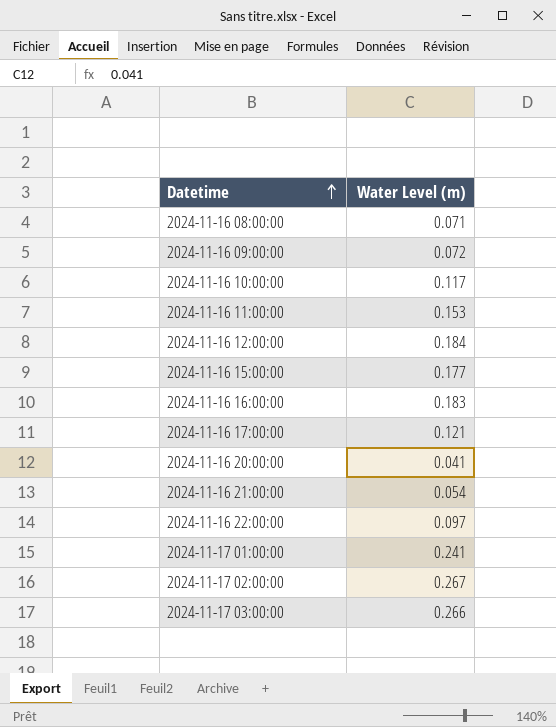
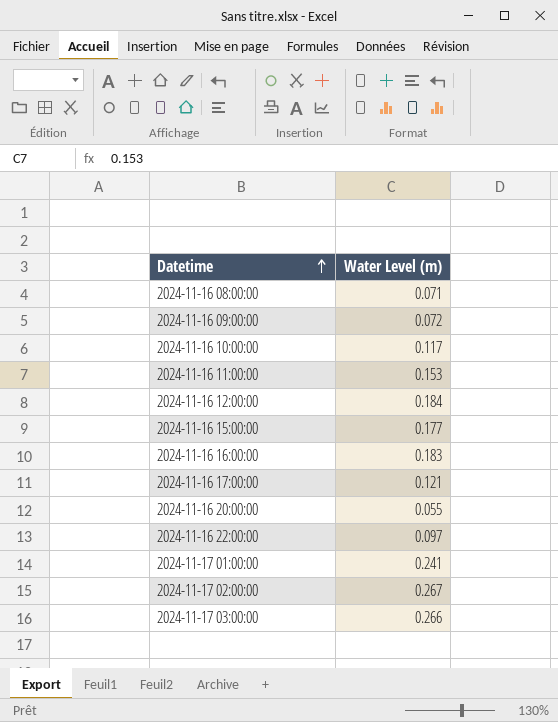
row 2024-11-16 21:00:00: 0.054 -> none
2024-11-16 20:00:00 | Water Level (m): 0.041 -> 0.055

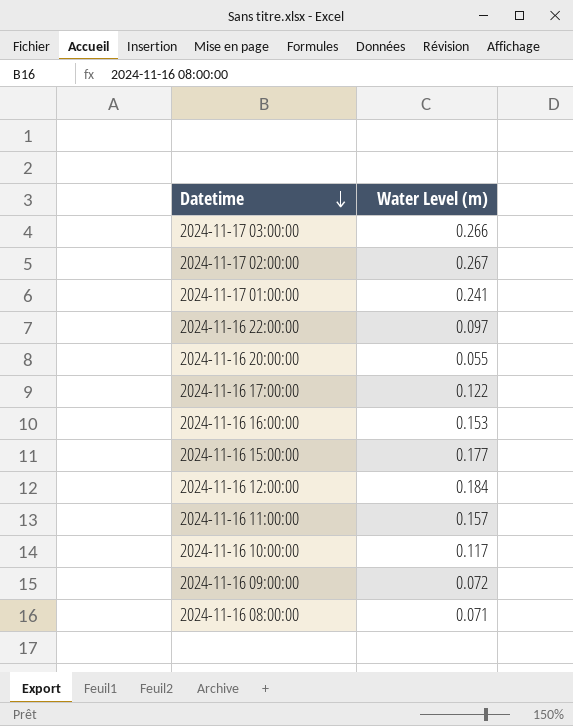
row order: Datetime ascending -> Datetime descending
2024-11-16 17:00:00 | Water Level (m): 0.121 -> 0.122
2024-11-16 16:00:00 | Water Level (m): 0.183 -> 0.153
2024-11-16 11:00:00 | Water Level (m): 0.153 -> 0.157

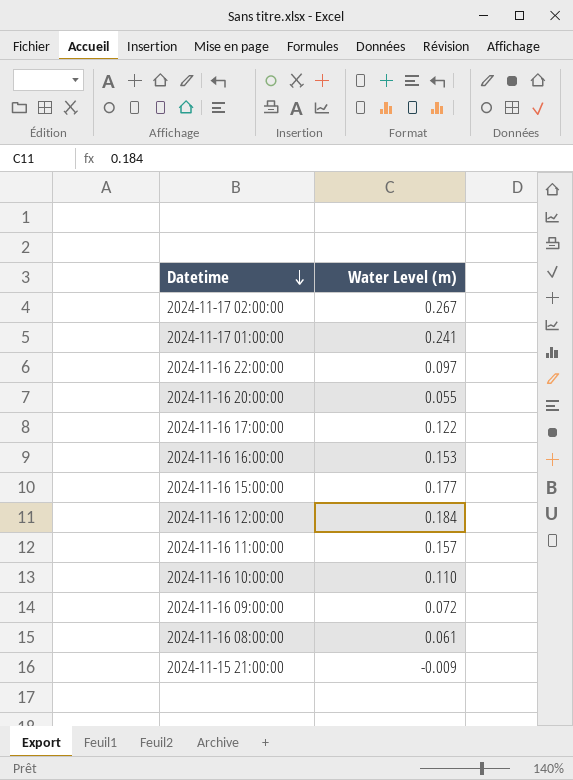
row 2024-11-17 03:00:00: 0.266 -> none
2024-11-16 10:00:00 | Water Level (m): 0.117 -> 0.110
2024-11-16 08:00:00 | Water Level (m): 0.071 -> 0.061
row 2024-11-15 21:00:00: none -> -0.009

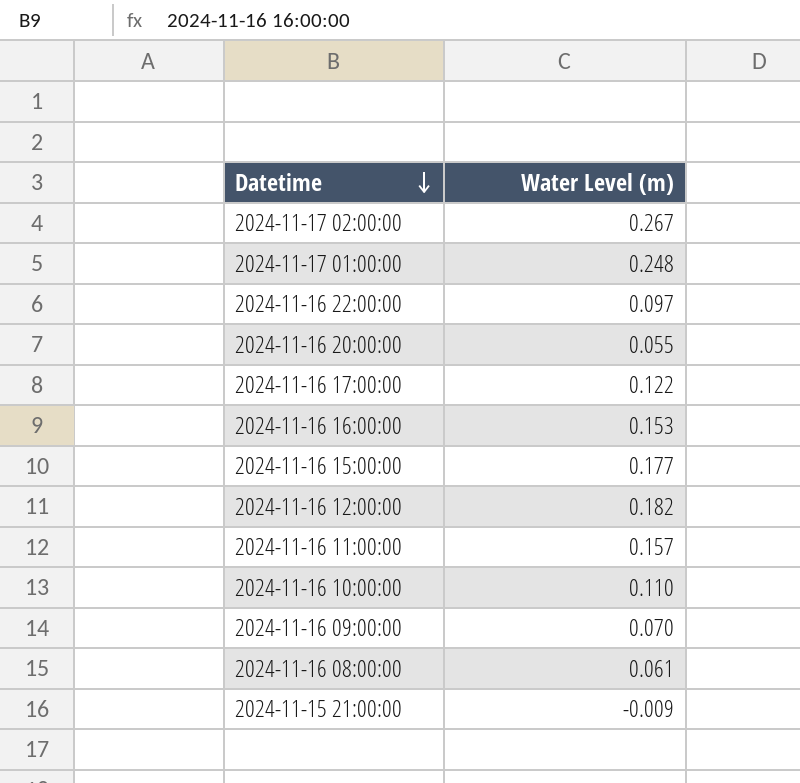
2024-11-17 01:00:00 | Water Level (m): 0.241 -> 0.248
2024-11-16 12:00:00 | Water Level (m): 0.184 -> 0.182
2024-11-16 09:00:00 | Water Level (m): 0.072 -> 0.070

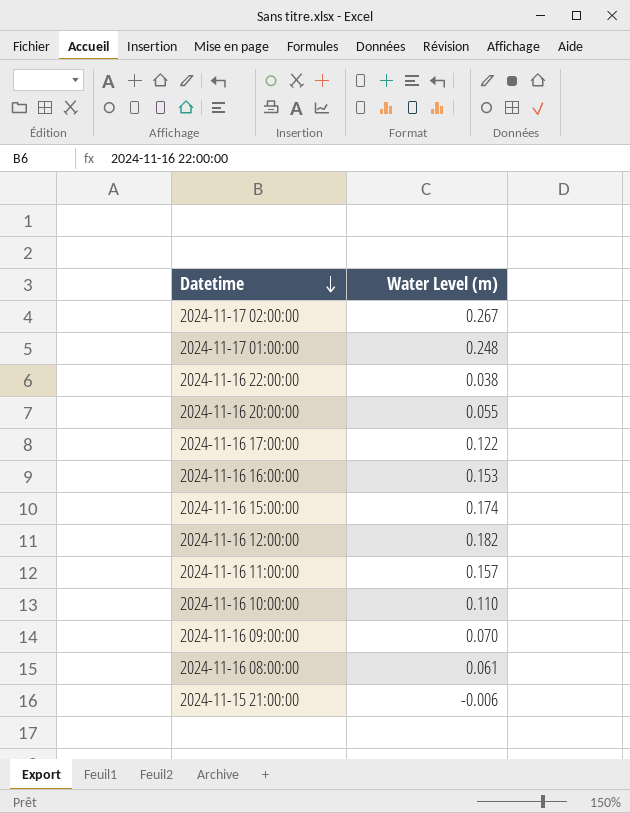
2024-11-16 22:00:00 | Water Level (m): 0.097 -> 0.038
2024-11-16 15:00:00 | Water Level (m): 0.177 -> 0.174
2024-11-15 21:00:00 | Water Level (m): -0.009 -> -0.006

